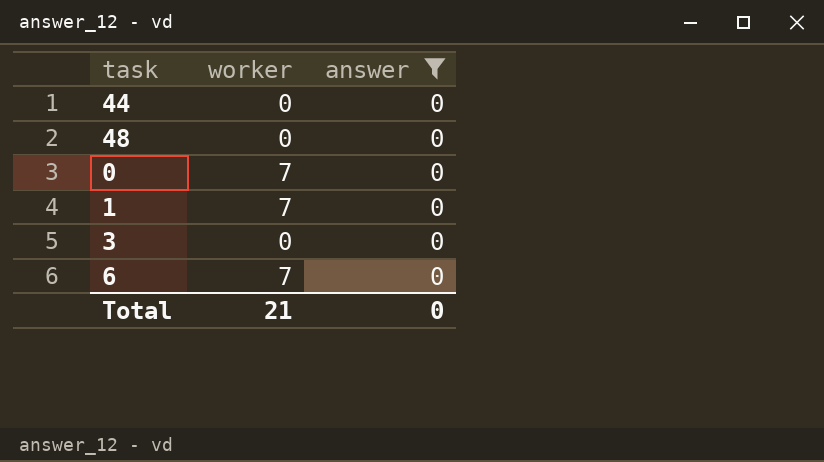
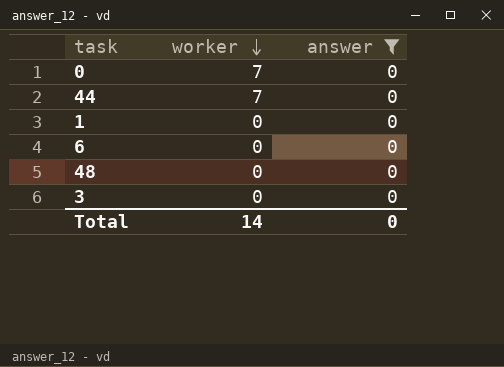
row order: none -> worker descending
44 | worker: 0 -> 7
1 | worker: 7 -> 0
6 | worker: 7 -> 0
Total | worker: 21 -> 14

